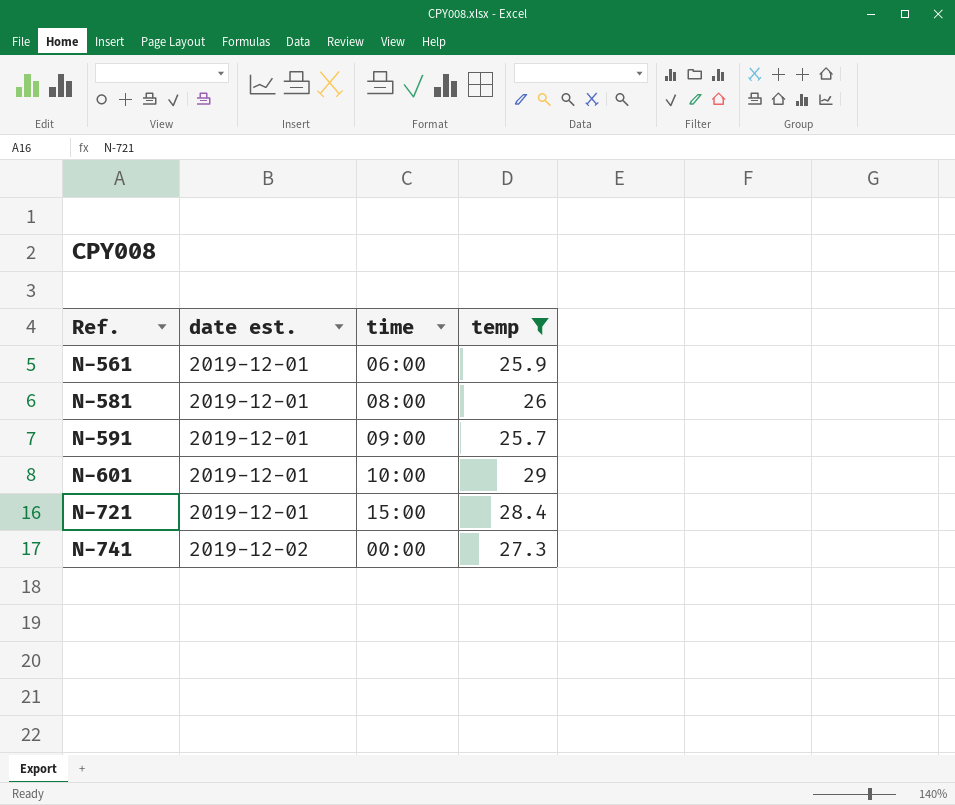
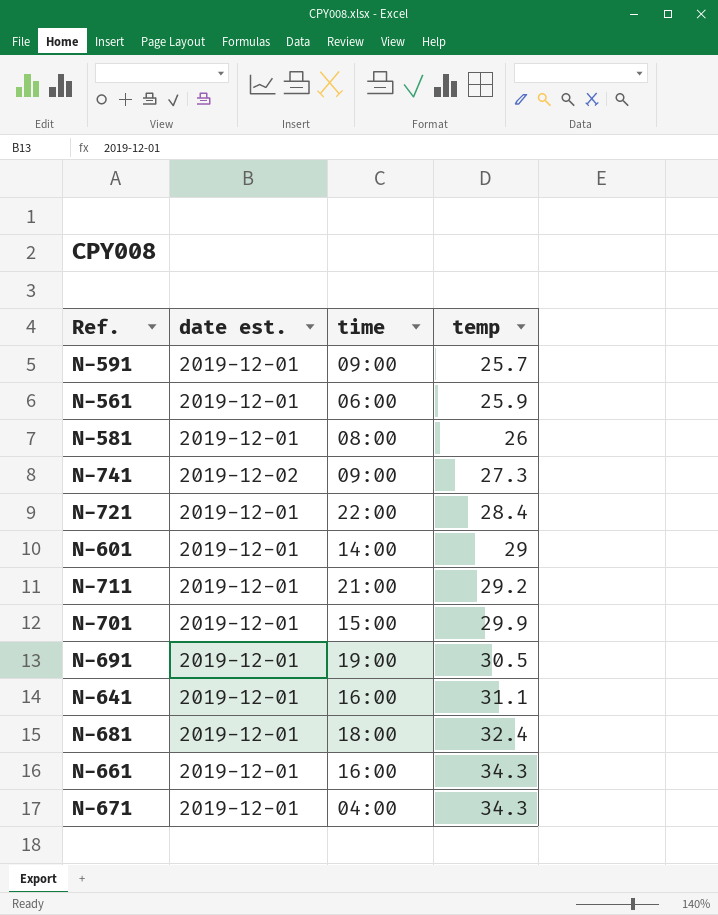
filter: temp <= 29 -> none
row order: Ref. ascending -> temp ascending
N-741 | time: 00:00 -> 09:00
N-721 | time: 15:00 -> 22:00
N-601 | time: 10:00 -> 14:00

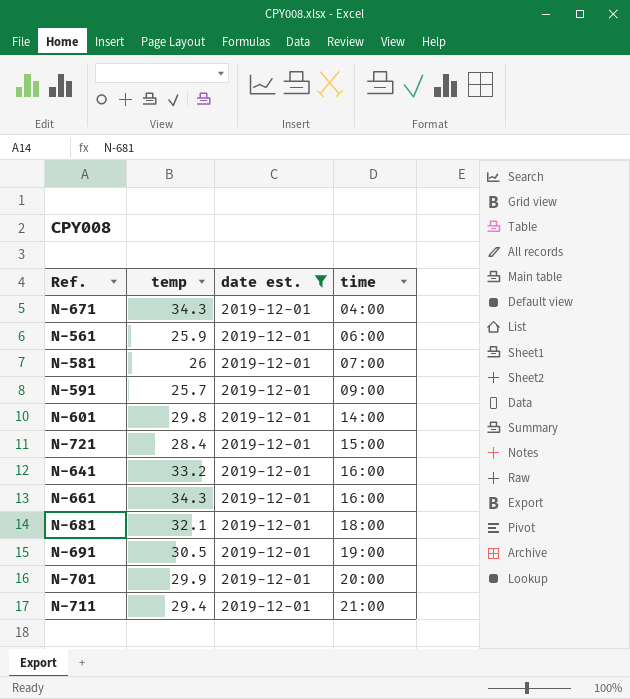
filter: none -> date est. = 2019-12-01
row order: temp ascending -> time ascending
column temp | position: 4 -> 2
N-581 | time: 08:00 -> 07:00
N-601 | temp: 29 -> 29.8
N-721 | time: 22:00 -> 15:00
N-641 | temp: 31.1 -> 33.2
N-681 | temp: 32.4 -> 32.1
N-701 | time: 15:00 -> 20:00
N-711 | temp: 29.2 -> 29.4

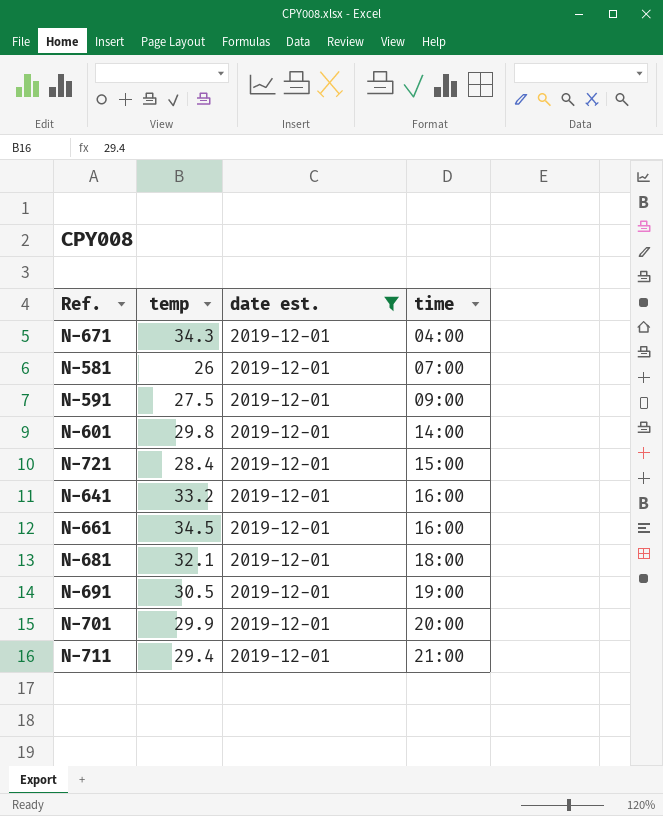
row N-561: 25.9 | 2019-12-01 | 06:00 -> none
N-591 | temp: 25.7 -> 27.5
N-661 | temp: 34.3 -> 34.5

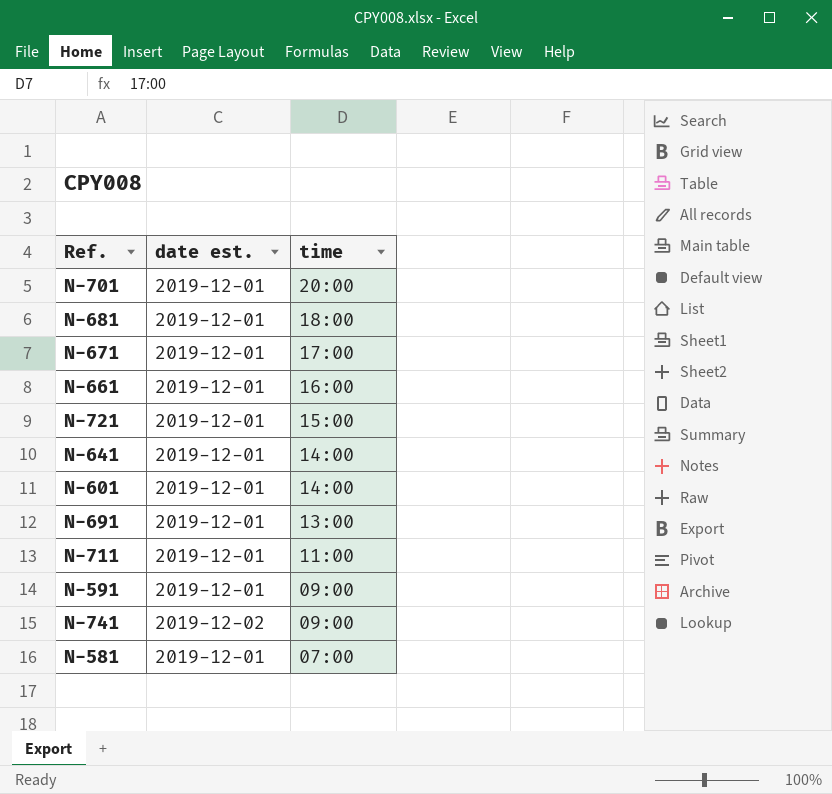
filter: date est. = 2019-12-01 -> none
row order: time ascending -> time descending
column temp | position: 2 -> none
N-671 | time: 04:00 -> 17:00
N-641 | time: 16:00 -> 14:00
N-691 | time: 19:00 -> 13:00
N-711 | time: 21:00 -> 11:00

